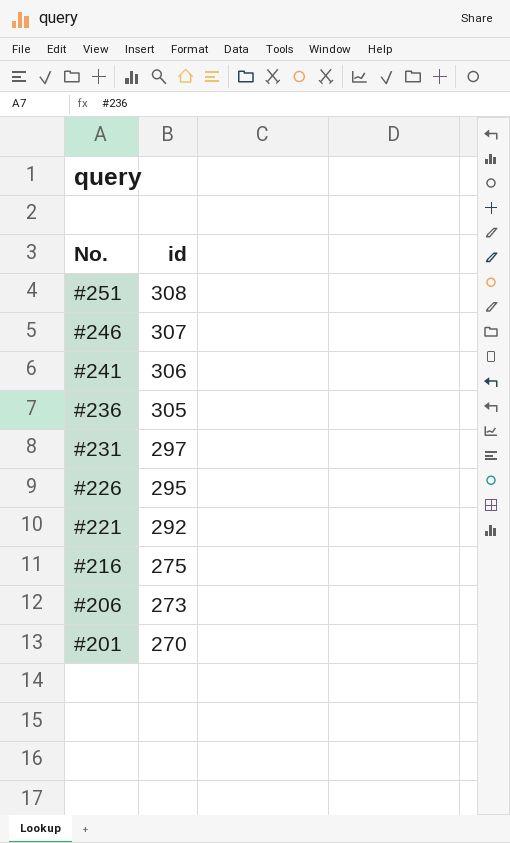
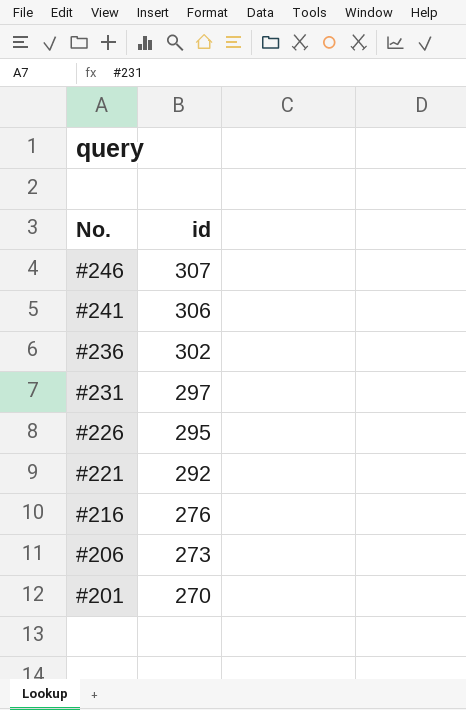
row #251: 308 -> none
#236 | id: 305 -> 302
#216 | id: 275 -> 276

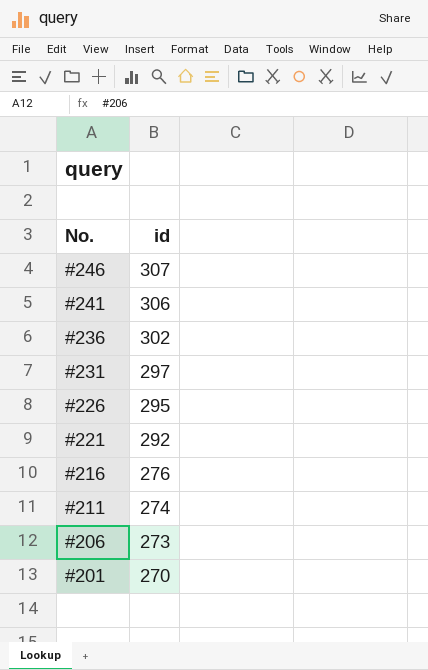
row #211: none -> 274

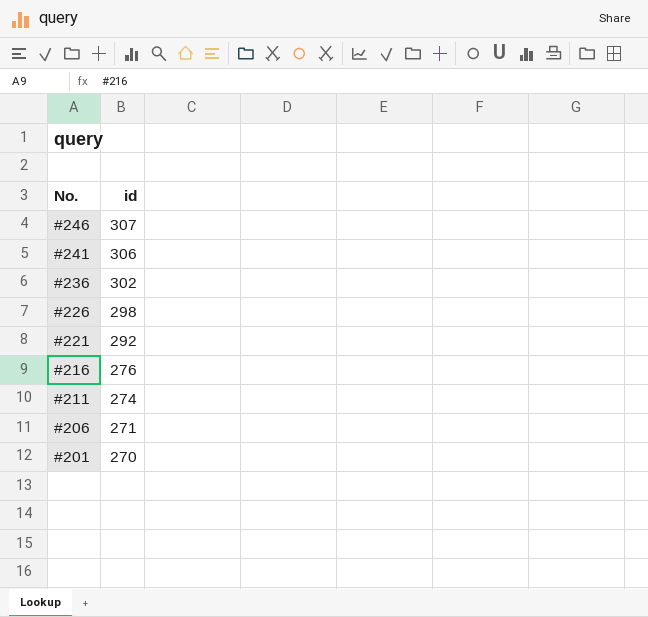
row #231: 297 -> none
#226 | id: 295 -> 298
#206 | id: 273 -> 271

